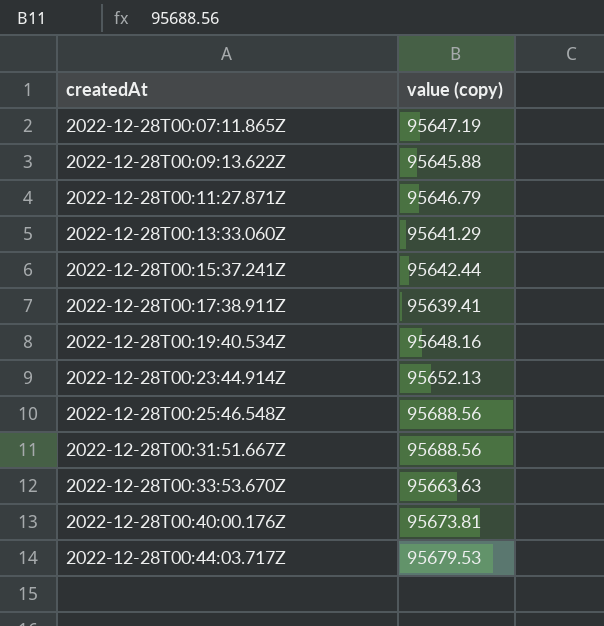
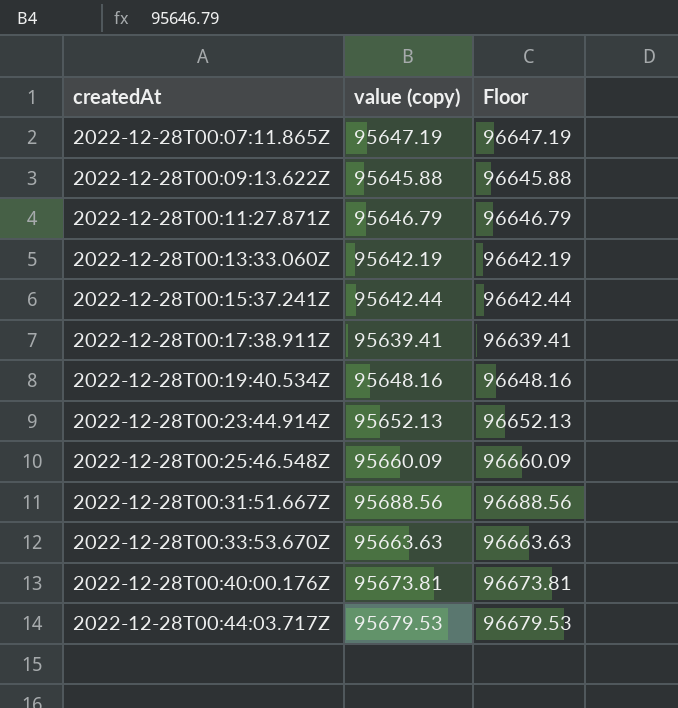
column Floor | formula: none -> [value (copy)] + 1000
2022-12-28T00:13:33.060Z | value (copy): 95641.29 -> 95642.19
2022-12-28T00:25:46.548Z | value (copy): 95688.56 -> 95660.09

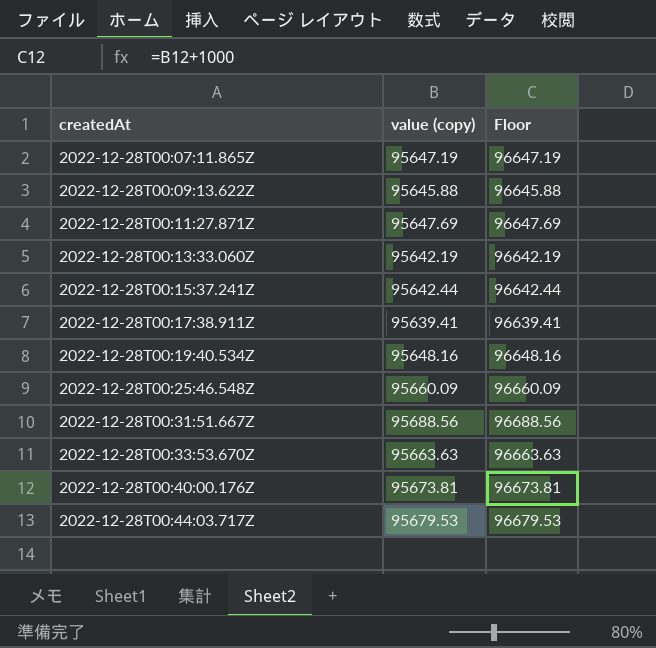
row 2022-12-28T00:23:44.914Z: 95652.13 | 96652.13 -> none
2022-12-28T00:11:27.871Z | value (copy): 95646.79 -> 95647.69
2022-12-28T00:11:27.871Z | Floor: 96646.79 -> 96647.69

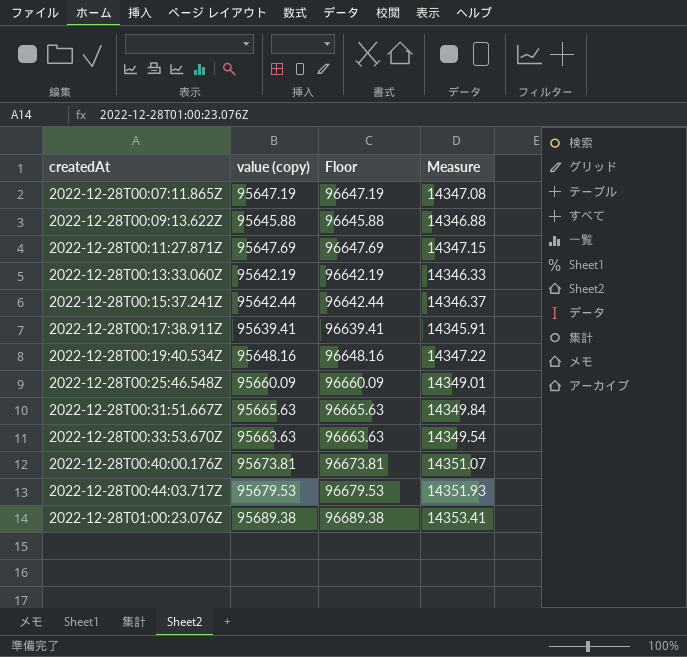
column Measure | formula: none -> [value (copy)] * 0.15
2022-12-28T00:31:51.667Z | value (copy): 95688.56 -> 95665.63
2022-12-28T00:31:51.667Z | Floor: 96688.56 -> 96665.63
row 2022-12-28T01:00:23.076Z: none -> 95689.38 | 96689.38 | 14353.41

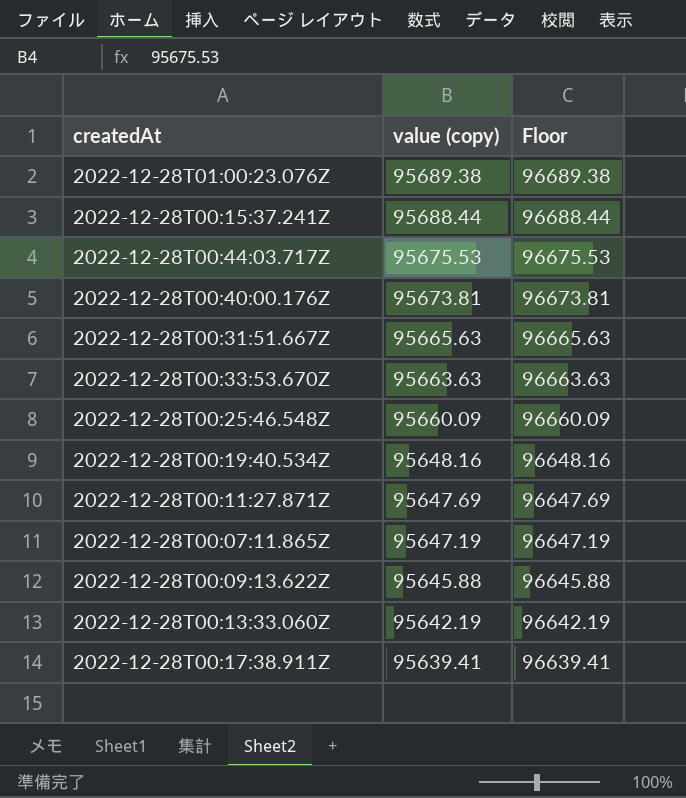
row order: createdAt ascending -> value (copy) descending
column Measure | formula: [value (copy)] * 0.15 -> none
2022-12-28T00:15:37.241Z | value (copy): 95642.44 -> 95688.44
2022-12-28T00:15:37.241Z | Floor: 96642.44 -> 96688.44
2022-12-28T00:44:03.717Z | value (copy): 95679.53 -> 95675.53
2022-12-28T00:44:03.717Z | Floor: 96679.53 -> 96675.53

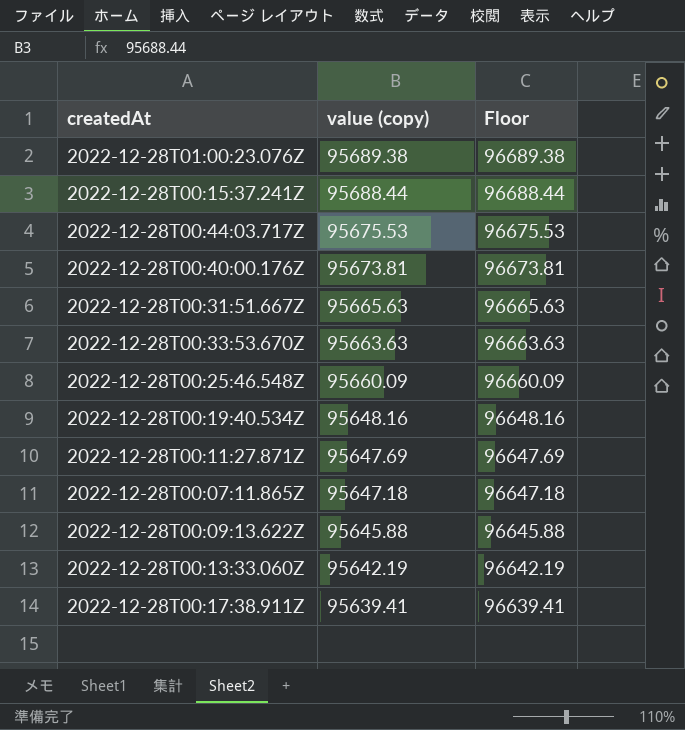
2022-12-28T00:07:11.865Z | value (copy): 95647.19 -> 95647.18
2022-12-28T00:07:11.865Z | Floor: 96647.19 -> 96647.18

